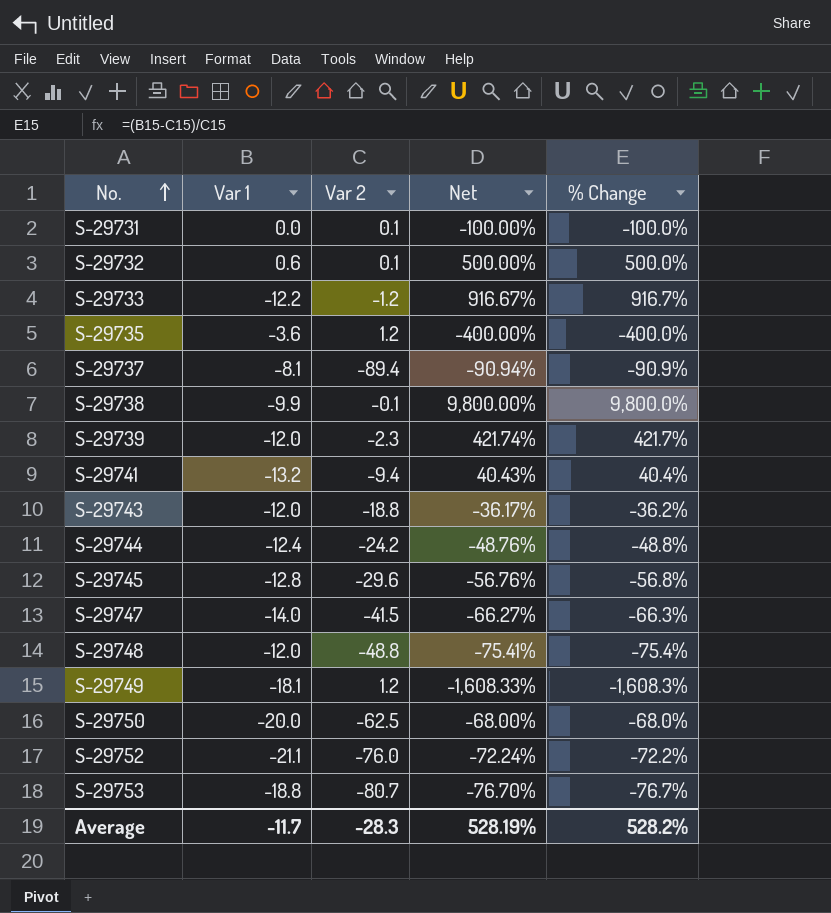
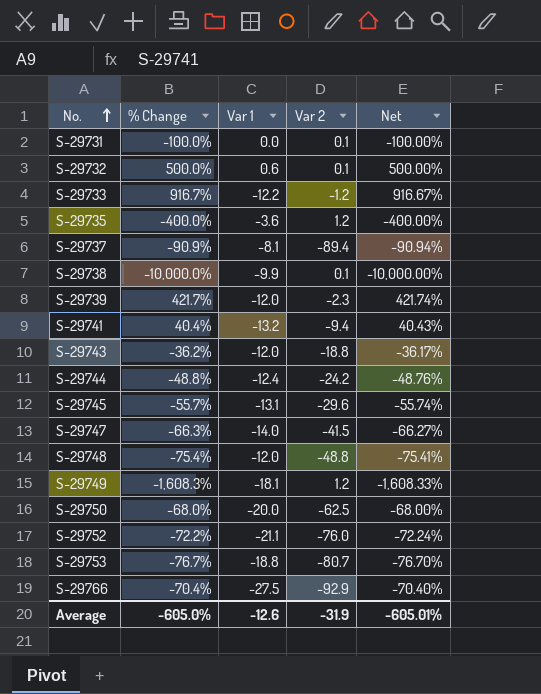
column % Change | position: 5 -> 2
S-29738 | % Change: 9,800.0% -> -10,000.0%
S-29738 | Var 2: -0.1 -> 0.1
S-29738 | Net: 9,800.00% -> -10,000.00%
S-29745 | % Change: -56.8% -> -55.7%
S-29745 | Var 1: -12.8 -> -13.1
S-29745 | Net: -56.76% -> -55.74%
row S-29766: none -> -70.4% | -27.5 | -92.9 | -70.40%
Average | % Change: 528.2% -> -605.0%
Average | Var 1: -11.7 -> -12.6
Average | Var 2: -28.3 -> -31.9
Average | Net: 528.19% -> -605.01%

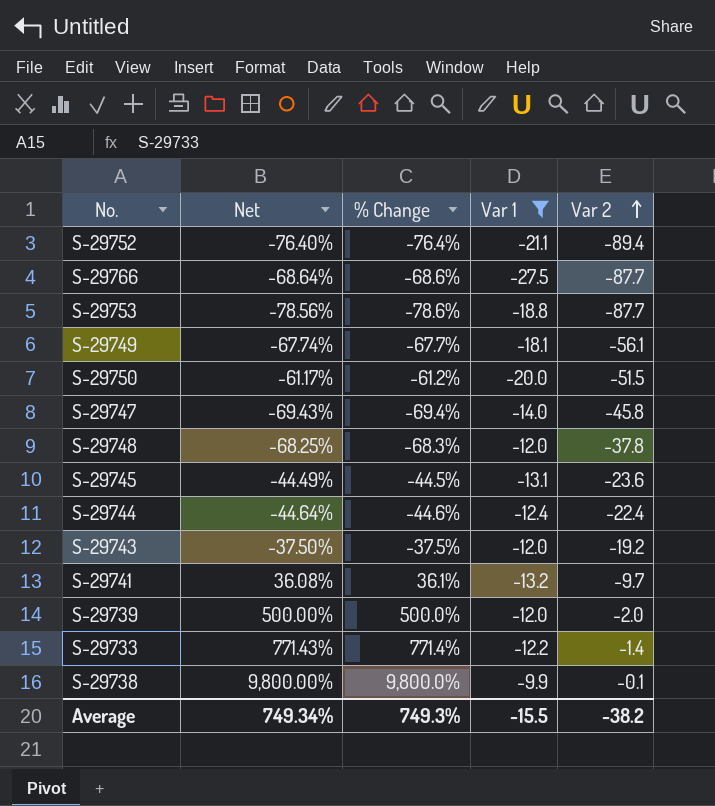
filter: none -> Var 1 <= -9.9
row order: No. ascending -> Var 2 ascending
column Net | position: 5 -> 2
S-29752 | Net: -72.24% -> -76.40%
S-29752 | % Change: -72.2% -> -76.4%
S-29752 | Var 2: -76.0 -> -89.4
S-29766 | Net: -70.40% -> -68.64%
S-29766 | % Change: -70.4% -> -68.6%
S-29766 | Var 2: -92.9 -> -87.7
S-29753 | Net: -76.70% -> -78.56%
S-29753 | % Change: -76.7% -> -78.6%
S-29753 | Var 2: -80.7 -> -87.7
S-29749 | Net: -1,608.33% -> -67.74%
S-29749 | % Change: -1,608.3% -> -67.7%
S-29749 | Var 2: 1.2 -> -56.1
S-29750 | Net: -68.00% -> -61.17%
S-29750 | % Change: -68.0% -> -61.2%
S-29750 | Var 2: -62.5 -> -51.5
S-29747 | Net: -66.27% -> -69.43%
S-29747 | % Change: -66.3% -> -69.4%
S-29747 | Var 2: -41.5 -> -45.8
S-29748 | Net: -75.41% -> -68.25%
S-29748 | % Change: -75.4% -> -68.3%
S-29748 | Var 2: -48.8 -> -37.8
S-29745 | Net: -55.74% -> -44.49%
S-29745 | % Change: -55.7% -> -44.5%
S-29745 | Var 2: -29.6 -> -23.6
S-29744 | Net: -48.76% -> -44.64%
S-29744 | % Change: -48.8% -> -44.6%
S-29744 | Var 2: -24.2 -> -22.4
S-29743 | Net: -36.17% -> -37.50%
S-29743 | % Change: -36.2% -> -37.5%
S-29743 | Var 2: -18.8 -> -19.2
S-29741 | Net: 40.43% -> 36.08%
S-29741 | % Change: 40.4% -> 36.1%
S-29741 | Var 2: -9.4 -> -9.7
S-29739 | Net: 421.74% -> 500.00%
S-29739 | % Change: 421.7% -> 500.0%
S-29739 | Var 2: -2.3 -> -2.0
S-29733 | Net: 916.67% -> 771.43%
S-29733 | % Change: 916.7% -> 771.4%
S-29733 | Var 2: -1.2 -> -1.4
S-29738 | Net: -10,000.00% -> 9,800.00%
S-29738 | % Change: -10,000.0% -> 9,800.0%
S-29738 | Var 2: 0.1 -> -0.1
Average | Net: -605.01% -> 749.34%
Average | % Change: -605.0% -> 749.3%
Average | Var 1: -12.6 -> -15.5
Average | Var 2: -31.9 -> -38.2

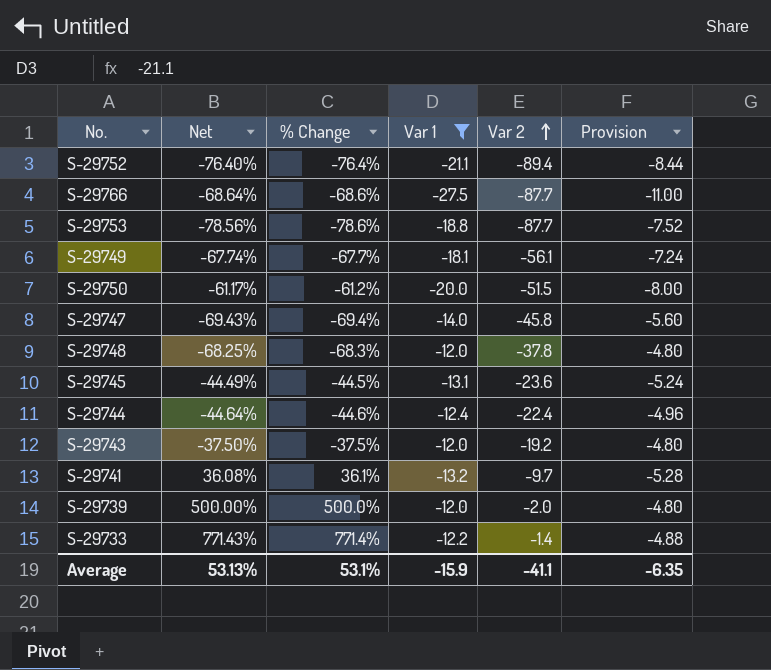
column Provision | formula: none -> [Var 1] * 0.4
row S-29738: 9,800.00% | 9,800.0% | -9.9 | -0.1 -> none
Average | Net: 749.34% -> 53.13%
Average | % Change: 749.3% -> 53.1%
Average | Var 1: -15.5 -> -15.9
Average | Var 2: -38.2 -> -41.1

